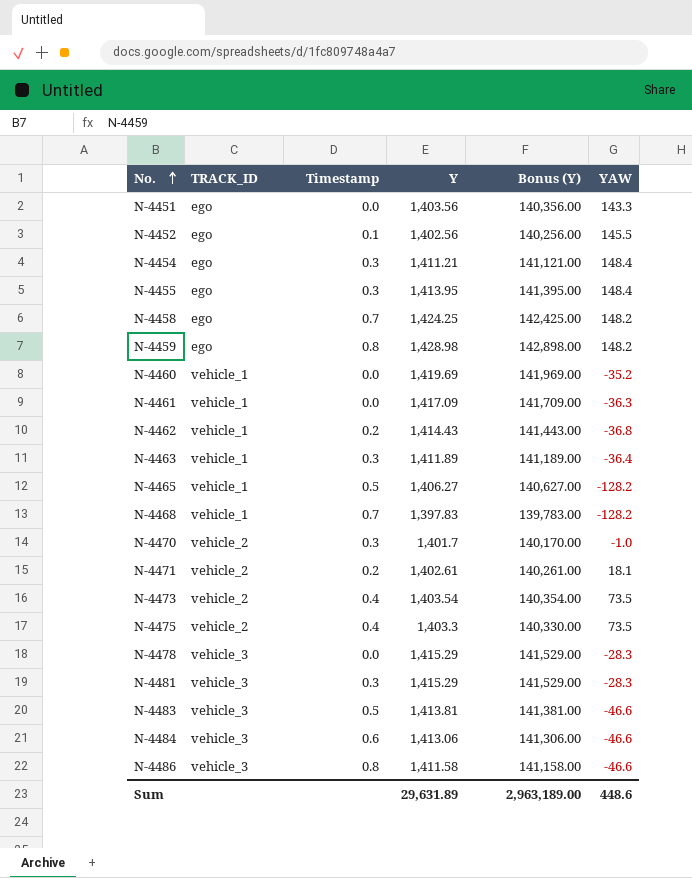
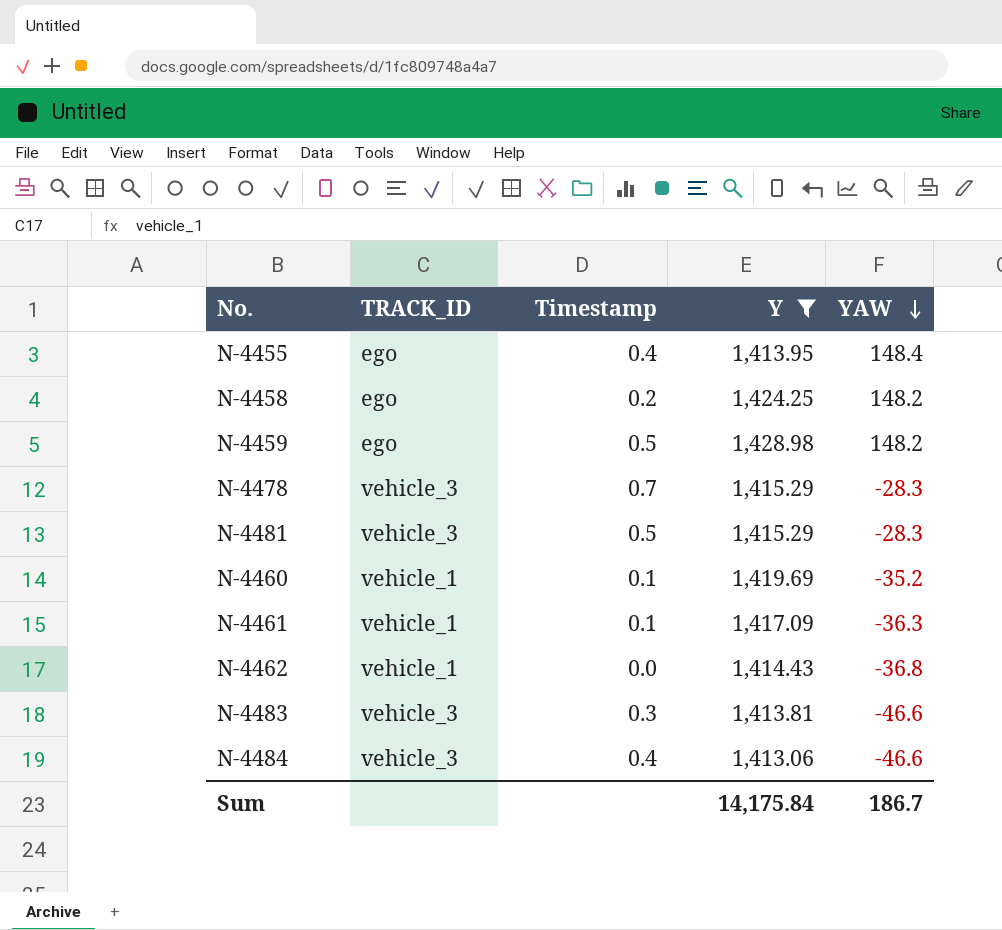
filter: none -> Y >= 1,413.06
row order: No. ascending -> YAW descending
column Bonus (Y) | formula: [Y] * 100 -> none
N-4455 | Timestamp: 0.3 -> 0.4
N-4458 | Timestamp: 0.7 -> 0.2
N-4459 | Timestamp: 0.8 -> 0.5
N-4478 | Timestamp: 0.0 -> 0.7
N-4481 | Timestamp: 0.3 -> 0.5
N-4460 | Timestamp: 0.0 -> 0.1
N-4461 | Timestamp: 0.0 -> 0.1
N-4462 | Timestamp: 0.2 -> 0.0
N-4483 | Timestamp: 0.5 -> 0.3
N-4484 | Timestamp: 0.6 -> 0.4
Sum | Y: 29,631.89 -> 14,175.84
Sum | YAW: 448.6 -> 186.7

